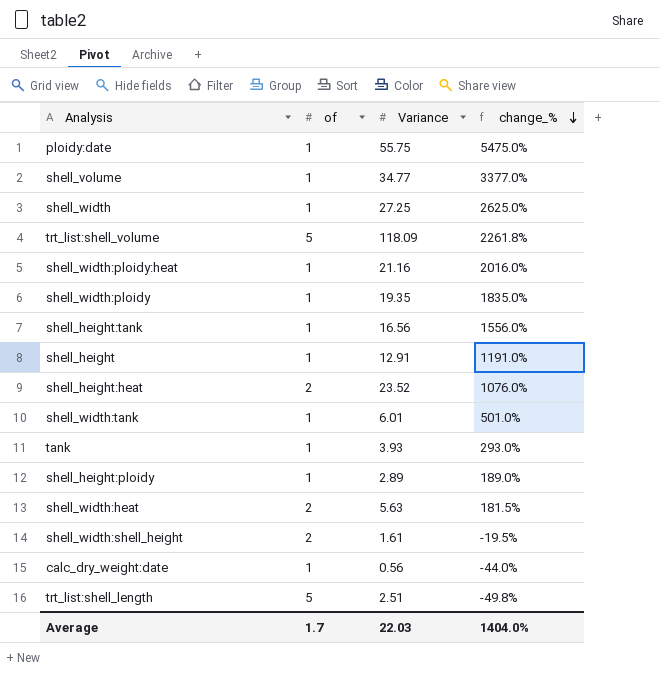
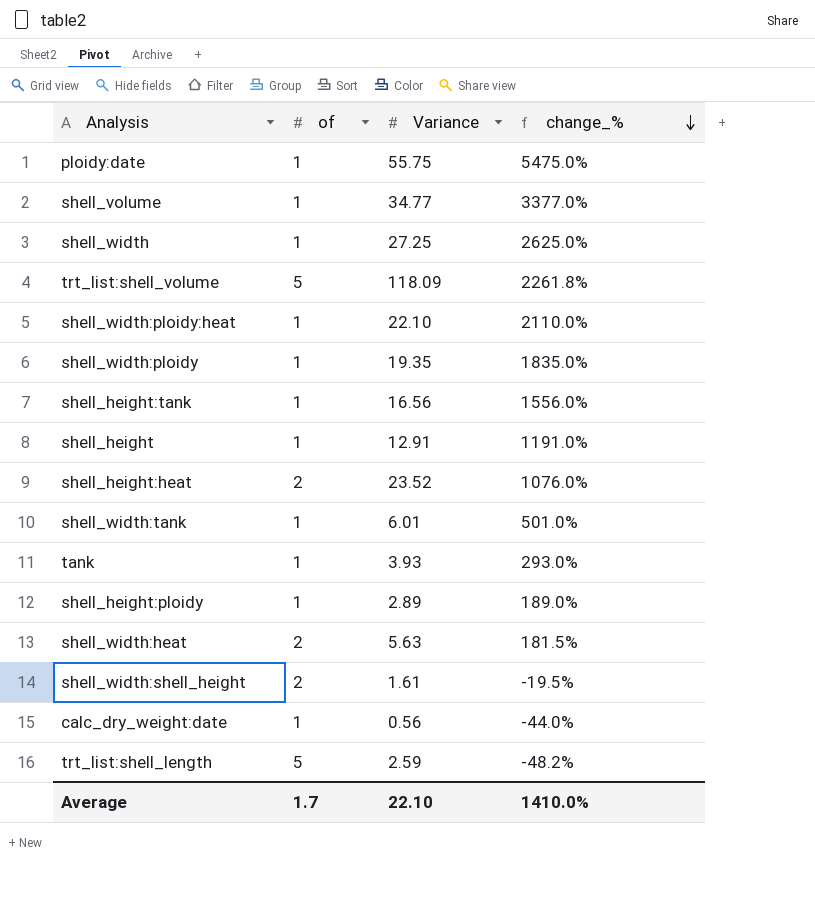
shell_width:ploidy:heat | Variance: 21.16 -> 22.10
shell_width:ploidy:heat | change_%: 2016.0% -> 2110.0%
trt_list:shell_length | Variance: 2.51 -> 2.59
trt_list:shell_length | change_%: -49.8% -> -48.2%
Average | Variance: 22.03 -> 22.10
Average | change_%: 1404.0% -> 1410.0%

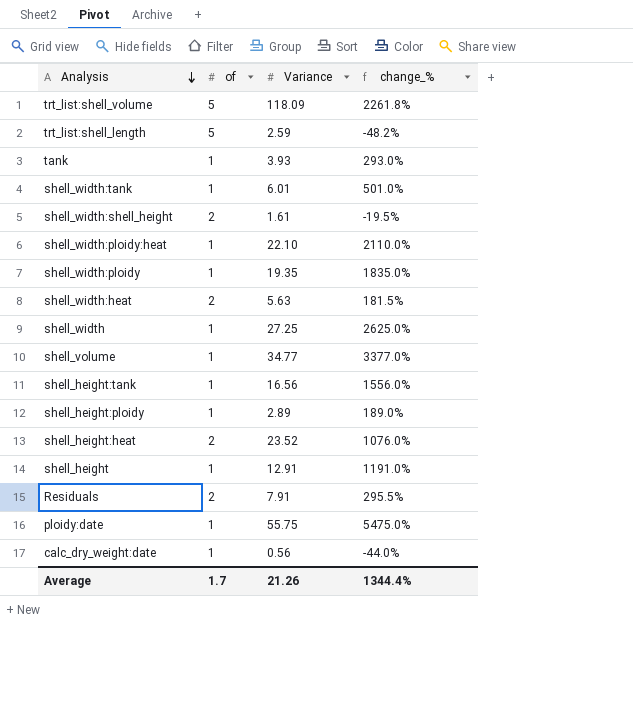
row order: change_% descending -> Analysis descending
row Residuals: none -> 2 | 7.91 | 295.5%
Average | Variance: 22.10 -> 21.26
Average | change_%: 1410.0% -> 1344.4%

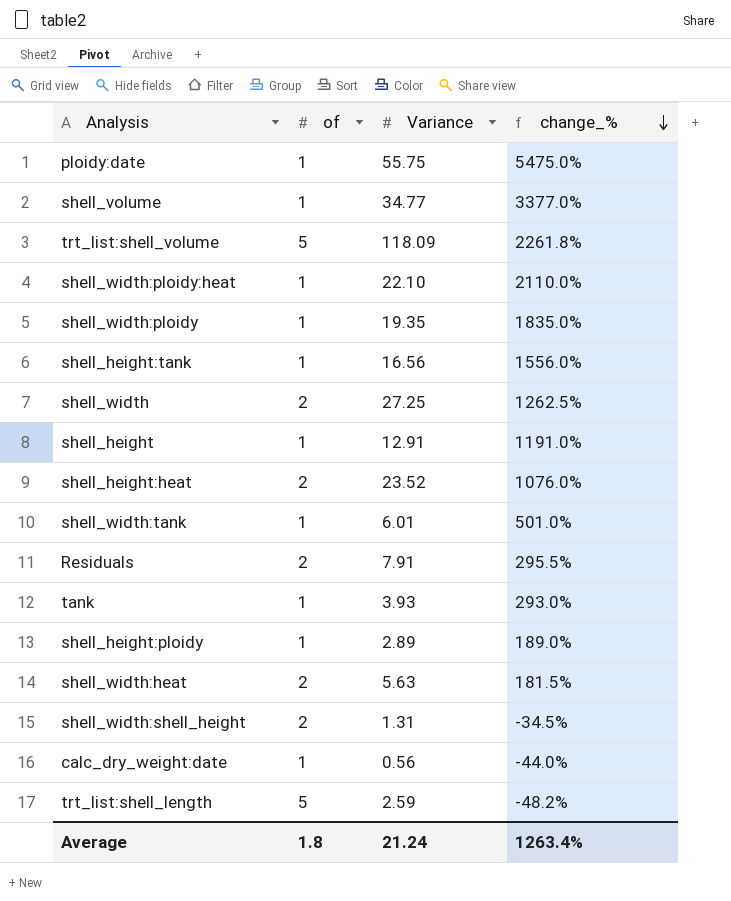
row order: Analysis descending -> change_% descending
shell_width | of: 1 -> 2
shell_width | change_%: 2625.0% -> 1262.5%
shell_width:shell_height | Variance: 1.61 -> 1.31
shell_width:shell_height | change_%: -19.5% -> -34.5%
Average | of: 1.7 -> 1.8
Average | Variance: 21.26 -> 21.24
Average | change_%: 1344.4% -> 1263.4%

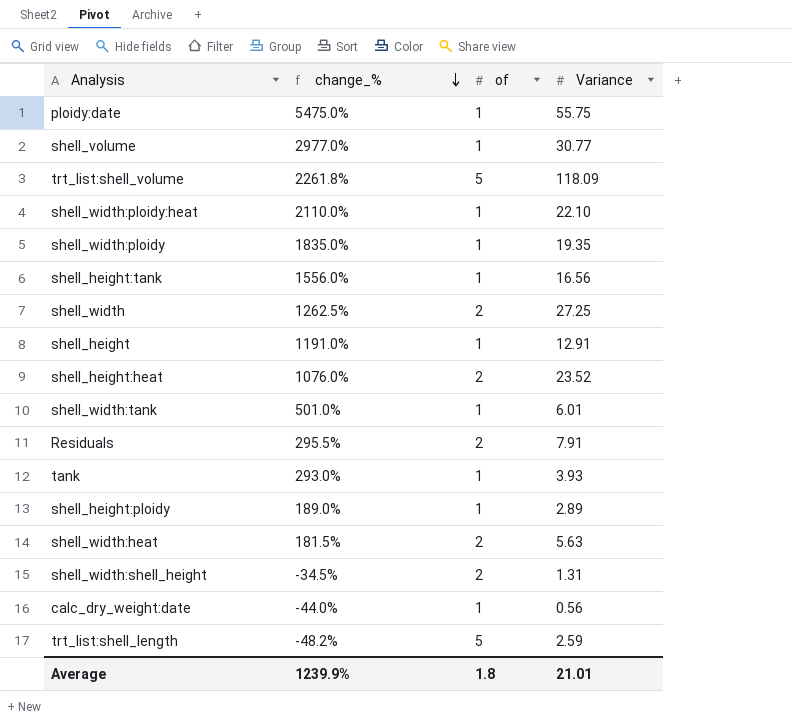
column change_% | position: 4 -> 2
shell_volume | change_%: 3377.0% -> 2977.0%
shell_volume | Variance: 34.77 -> 30.77
Average | change_%: 1263.4% -> 1239.9%
Average | Variance: 21.24 -> 21.01

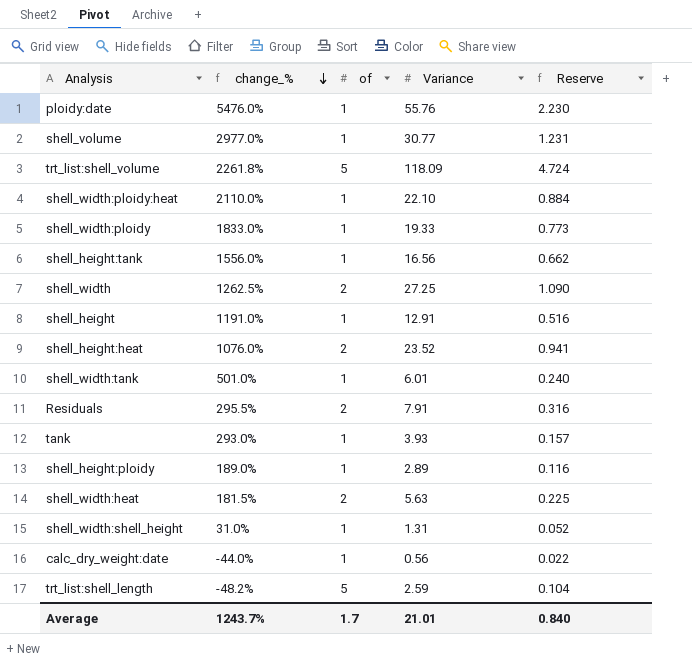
column Reserve | formula: none -> [Variance] * 0.04
ploidy:date | change_%: 5475.0% -> 5476.0%
ploidy:date | Variance: 55.75 -> 55.76
shell_width:ploidy | change_%: 1835.0% -> 1833.0%
shell_width:ploidy | Variance: 19.35 -> 19.33
shell_width:shell_height | change_%: -34.5% -> 31.0%
shell_width:shell_height | of: 2 -> 1
Average | change_%: 1239.9% -> 1243.7%
Average | of: 1.8 -> 1.7

